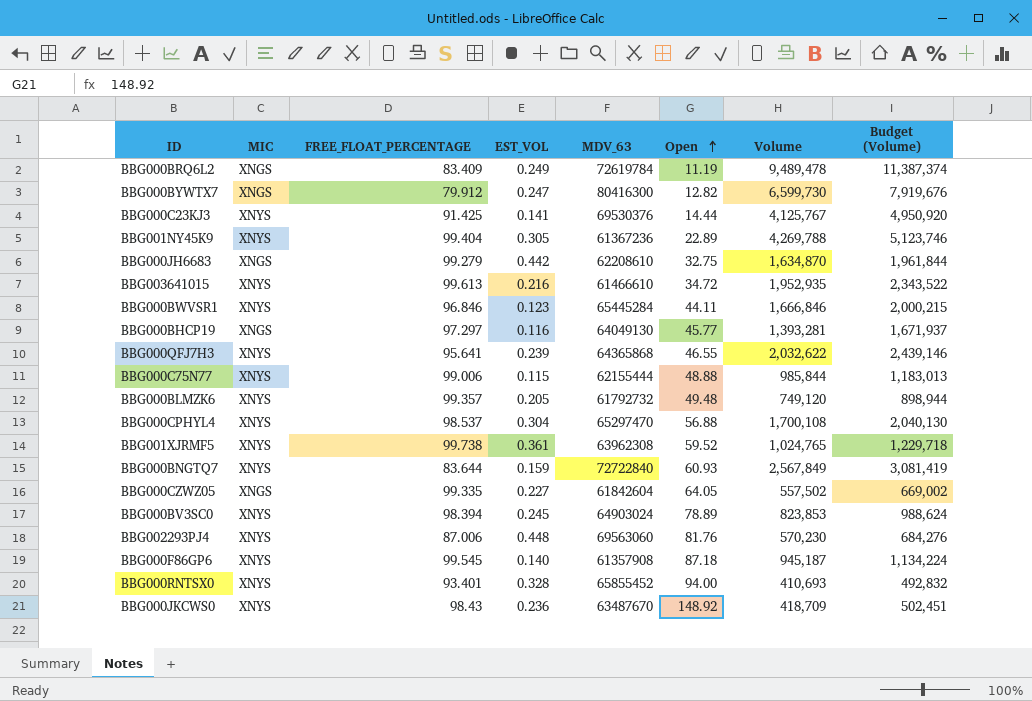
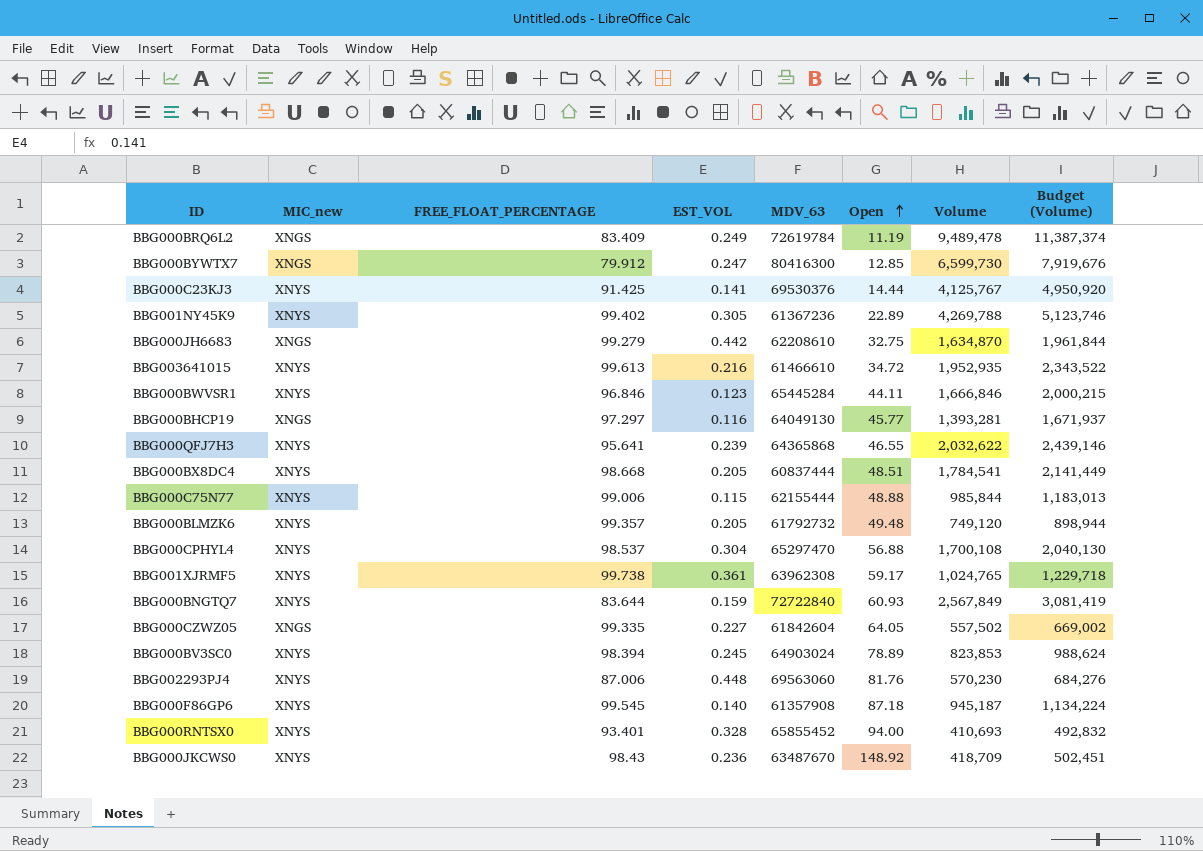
column name: MIC -> MIC_new
BBG000BYWTX7 | Open: 12.82 -> 12.85
BBG001NY45K9 | FREE_FLOAT_PERCENTAGE: 99.404 -> 99.402
row BBG000BX8DC4: none -> XNYS | 98.668 | 0.205 | 60837444 | 48.51 | 1,784,541 | 2,141,449
BBG001XJRMF5 | Open: 59.52 -> 59.17

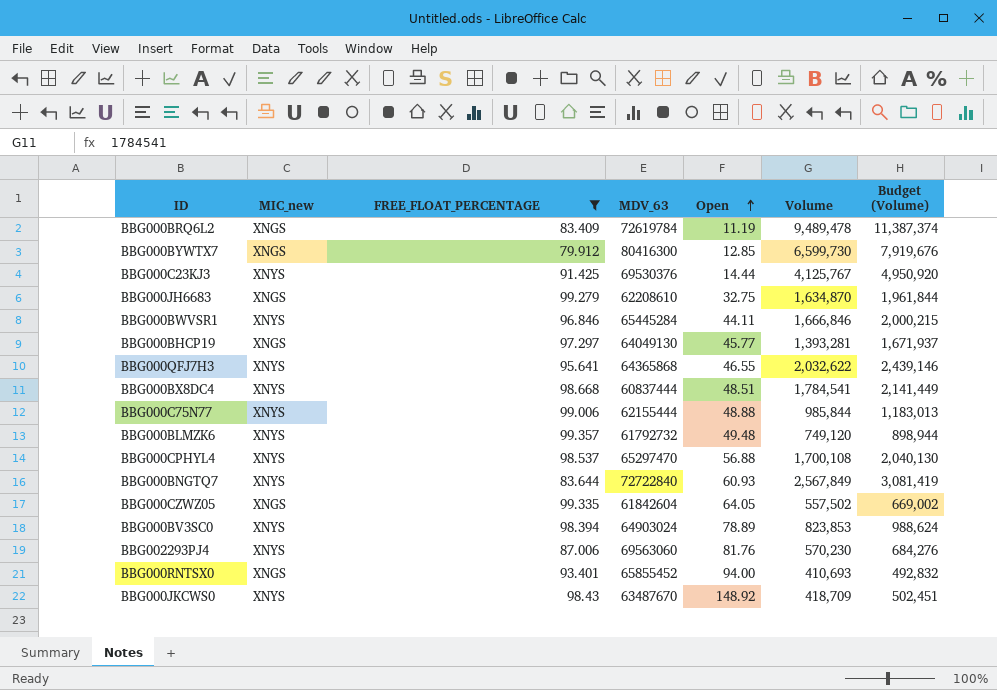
filter: none -> FREE_FLOAT_PERCENTAGE <= 99.357
column EST_VOL | position: 4 -> none
BBG000RNTSX0 | MIC_new: XNYS -> XNGS

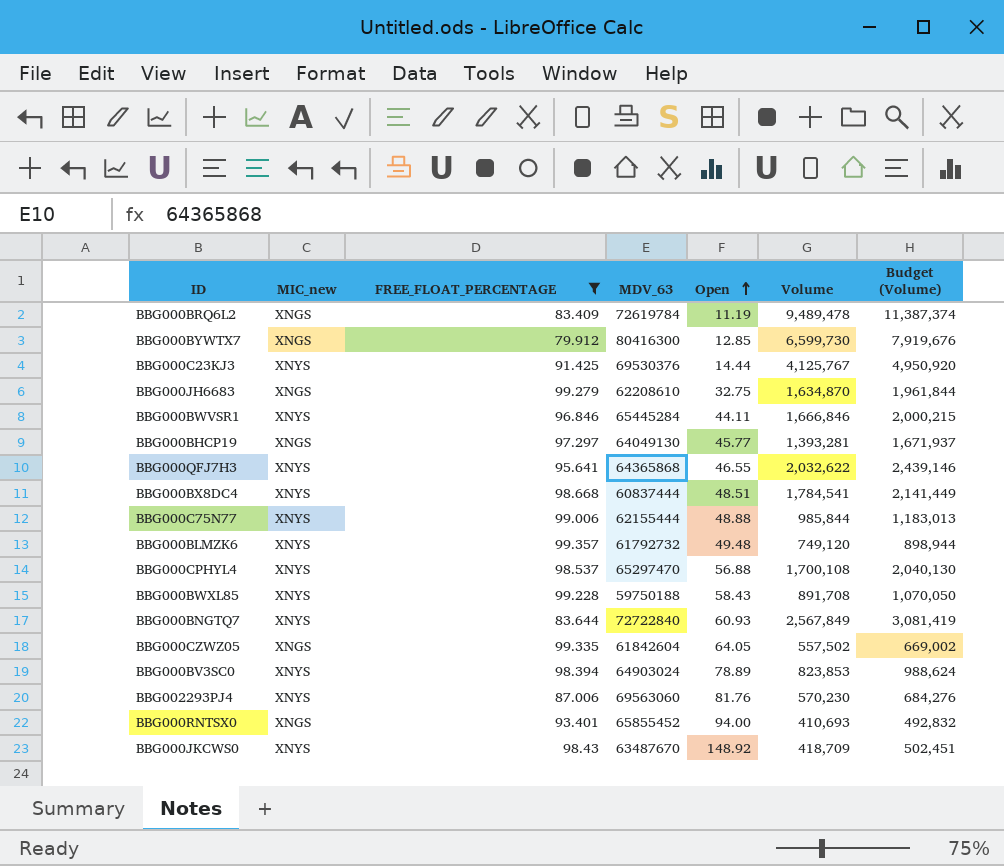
row BBG000BWXL85: none -> XNYS | 99.228 | 59750188 | 58.43 | 891,708 | 1,070,050

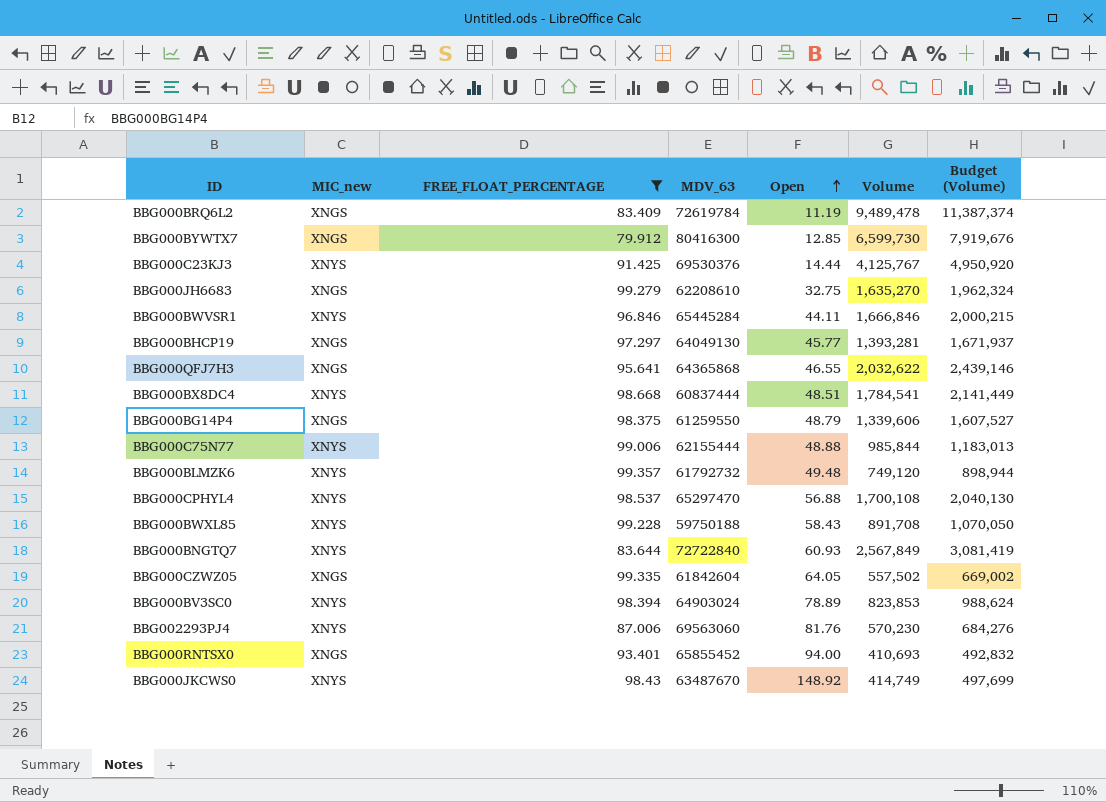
BBG000JH6683 | Volume: 1,634,870 -> 1,635,270
BBG000JH6683 | Budget (Volume): 1,961,844 -> 1,962,324
BBG000QFJ7H3 | MIC_new: XNYS -> XNGS
row BBG000BG14P4: none -> XNGS | 98.375 | 61259550 | 48.79 | 1,339,606 | 1,607,527
BBG000JKCWS0 | Volume: 418,709 -> 414,749
BBG000JKCWS0 | Budget (Volume): 502,451 -> 497,699

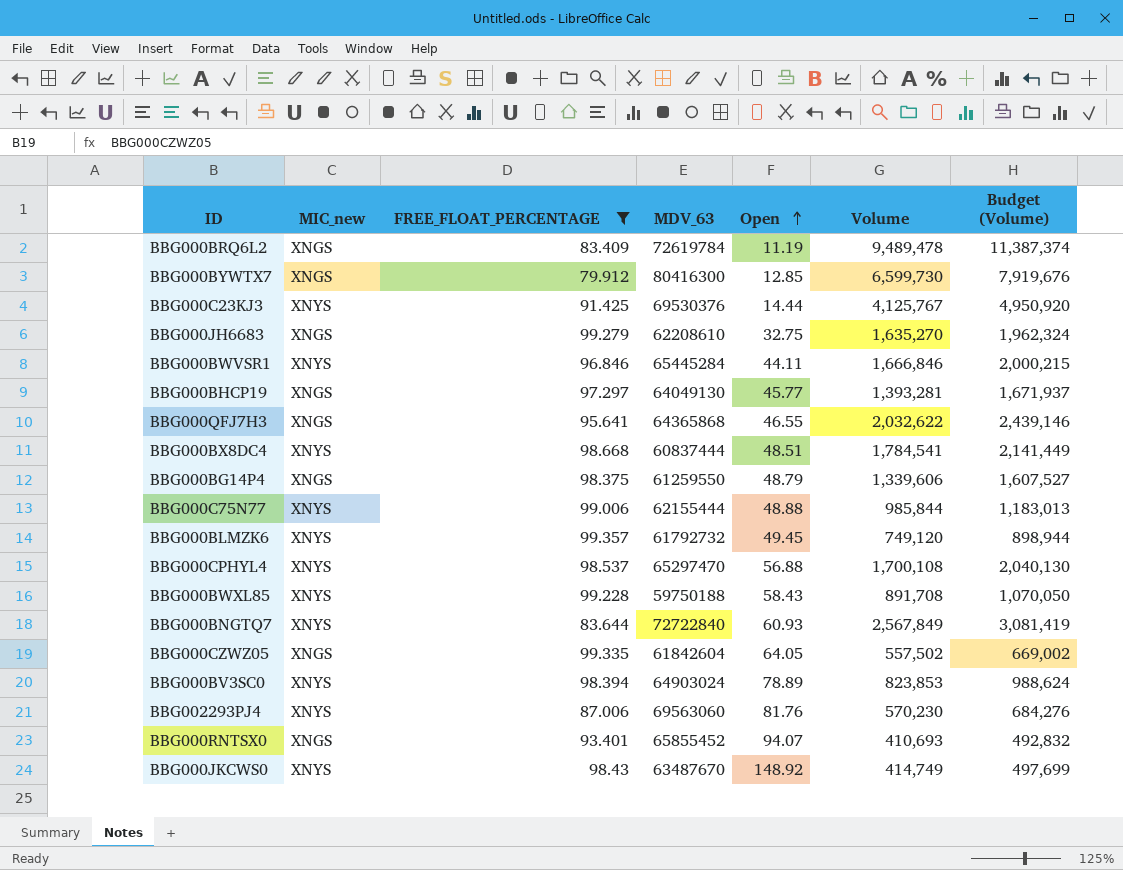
BBG000BLMZK6 | Open: 49.48 -> 49.45
BBG000RNTSX0 | Open: 94.00 -> 94.07

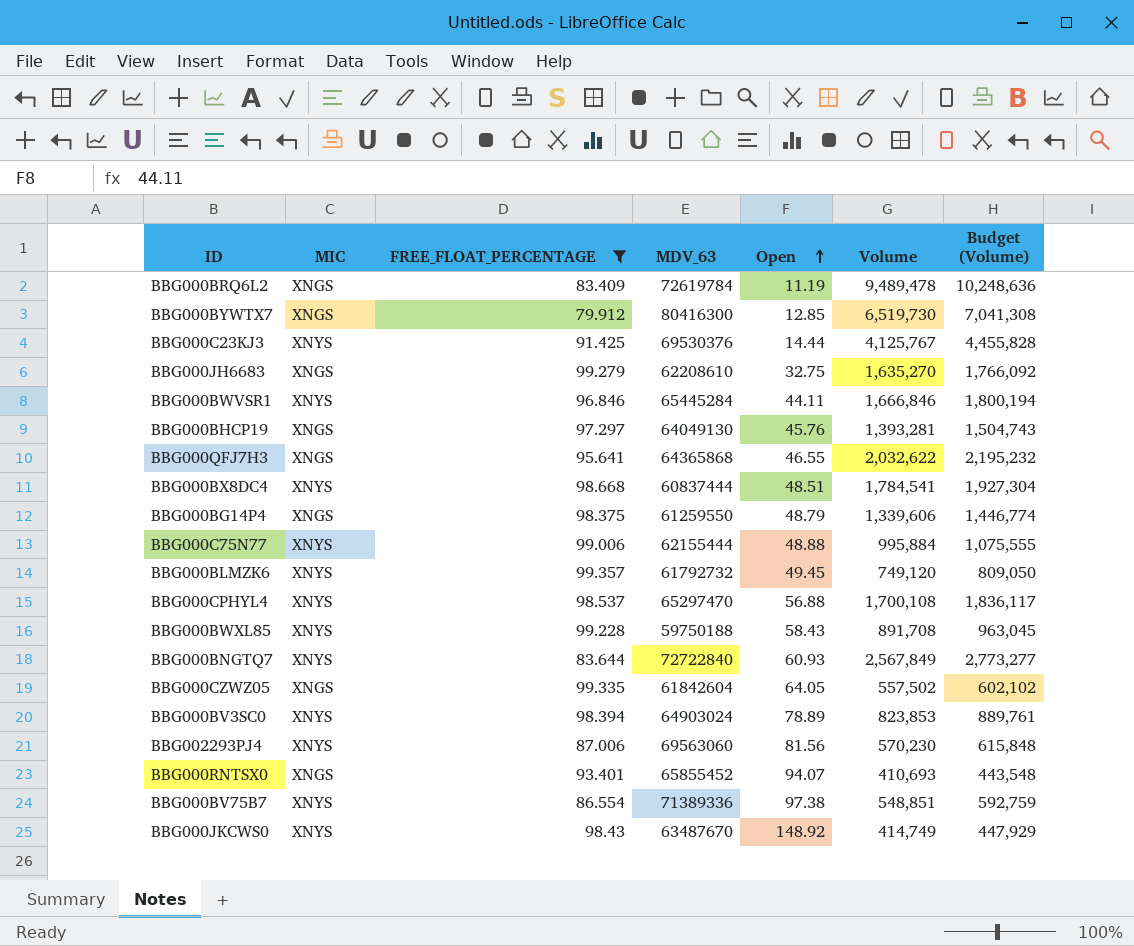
column name: MIC_new -> MIC
column Budget (Volume) | formula: [Volume] * 1.2 -> [Volume] * 1.08
BBG000BYWTX7 | Volume: 6,599,730 -> 6,519,730
BBG000BHCP19 | Open: 45.77 -> 45.76
BBG000C75N77 | Volume: 985,844 -> 995,884
BBG002293PJ4 | Open: 81.76 -> 81.56
row BBG000BV75B7: none -> XNYS | 86.554 | 71389336 | 97.38 | 548,851 | 592,759

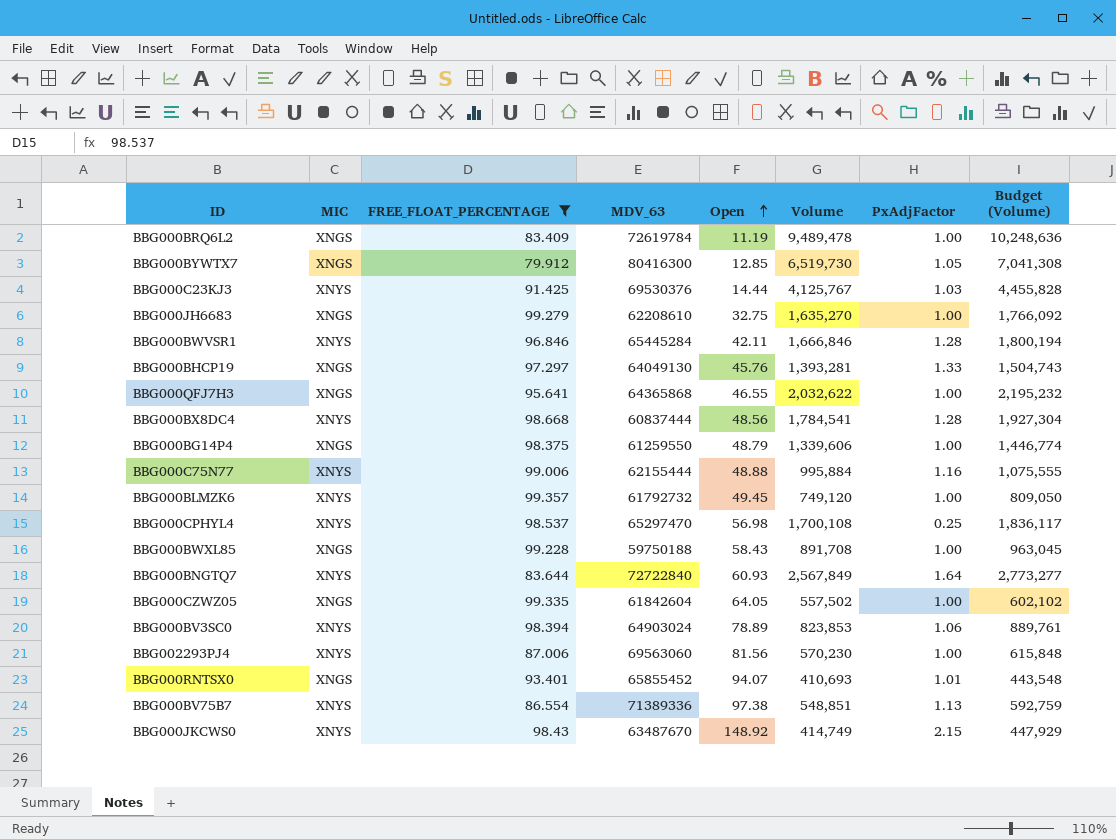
column PxAdjFactor | position: none -> 7
BBG000BWVSR1 | Open: 44.11 -> 42.11
BBG000BX8DC4 | Open: 48.51 -> 48.56
BBG000CPHYL4 | Open: 56.88 -> 56.98
BBG000BWXL85 | MIC: XNYS -> XNGS

